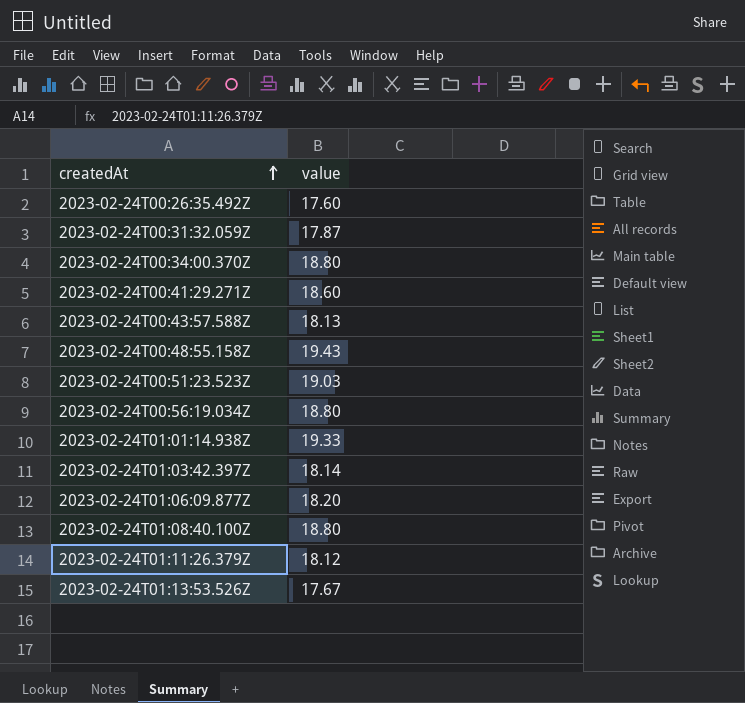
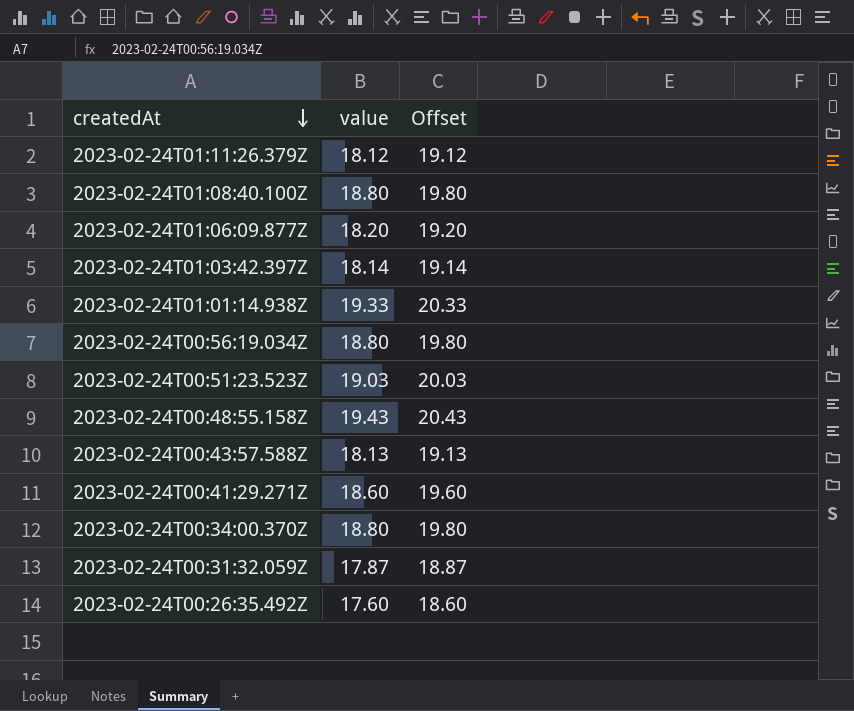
row order: createdAt ascending -> createdAt descending
column Offset | formula: none -> [value] + 1
row 2023-02-24T01:13:53.526Z: 17.67 -> none

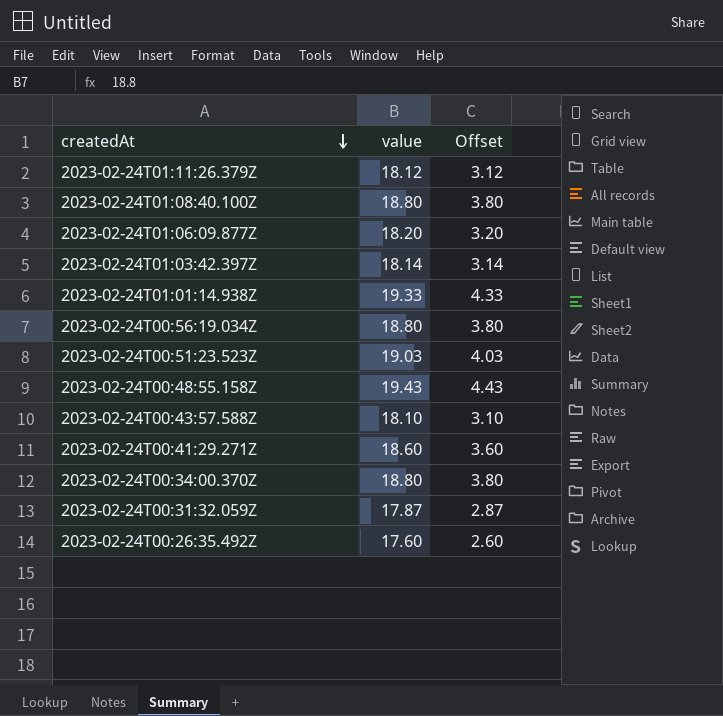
column Offset | formula: [value] + 1 -> [value] - 15
2023-02-24T00:43:57.588Z | value: 18.13 -> 18.10

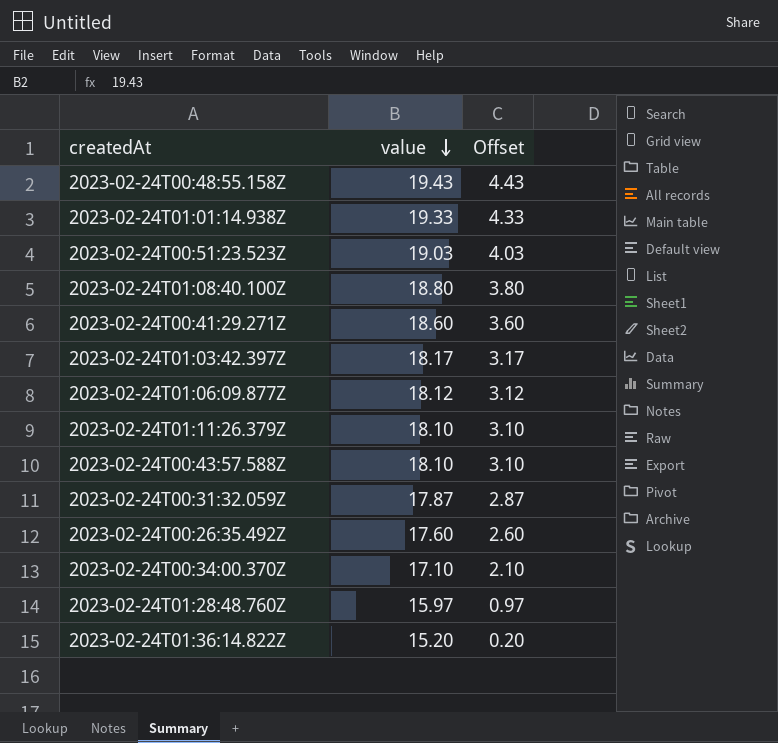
row order: createdAt descending -> value descending
row 2023-02-24T00:56:19.034Z: 18.80 | 3.80 -> none
2023-02-24T01:03:42.397Z | value: 18.14 -> 18.17
2023-02-24T01:03:42.397Z | Offset: 3.14 -> 3.17
2023-02-24T01:06:09.877Z | value: 18.20 -> 18.12
2023-02-24T01:06:09.877Z | Offset: 3.20 -> 3.12
2023-02-24T01:11:26.379Z | value: 18.12 -> 18.10
2023-02-24T01:11:26.379Z | Offset: 3.12 -> 3.10
2023-02-24T00:34:00.370Z | value: 18.80 -> 17.10
2023-02-24T00:34:00.370Z | Offset: 3.80 -> 2.10
row 2023-02-24T01:28:48.760Z: none -> 15.97 | 0.97
row 2023-02-24T01:36:14.822Z: none -> 15.20 | 0.20

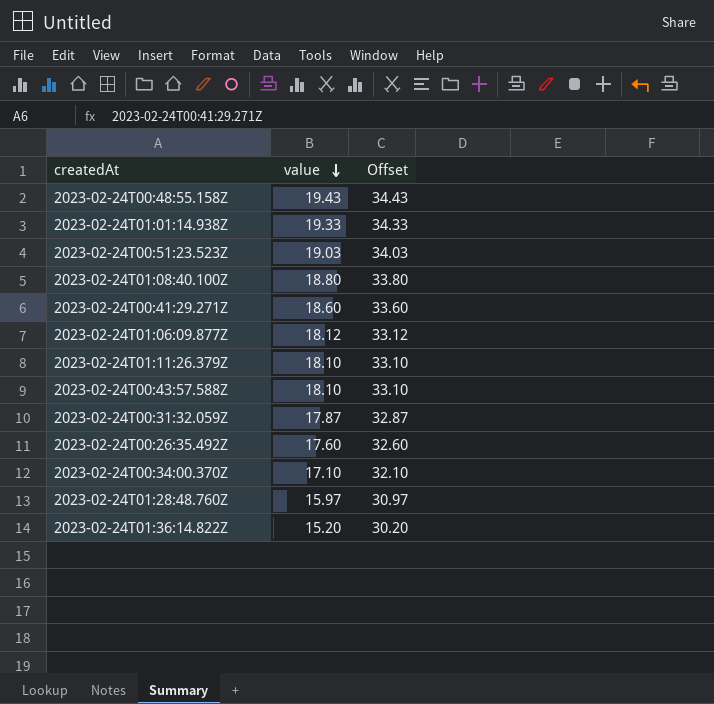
column Offset | formula: [value] - 15 -> [value] + 15
row 2023-02-24T01:03:42.397Z: 18.17 | 3.17 -> none

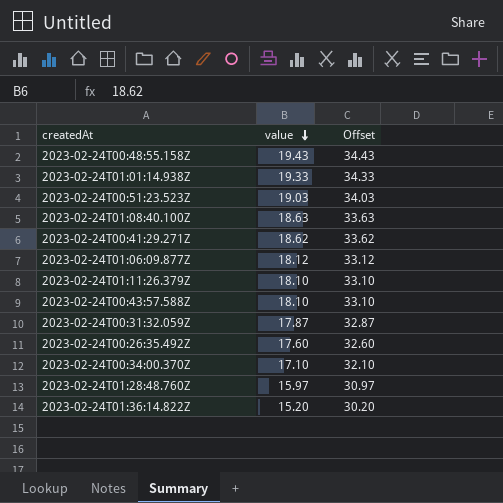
2023-02-24T01:08:40.100Z | value: 18.80 -> 18.63
2023-02-24T01:08:40.100Z | Offset: 33.80 -> 33.63
2023-02-24T00:41:29.271Z | value: 18.60 -> 18.62
2023-02-24T00:41:29.271Z | Offset: 33.60 -> 33.62

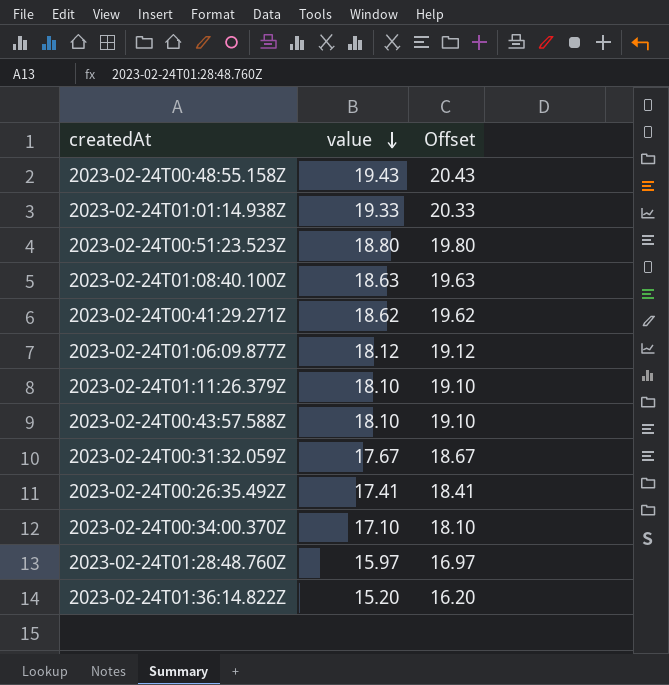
column Offset | formula: [value] + 15 -> [value] + 1
2023-02-24T00:51:23.523Z | value: 19.03 -> 18.80
2023-02-24T00:31:32.059Z | value: 17.87 -> 17.67
2023-02-24T00:26:35.492Z | value: 17.60 -> 17.41

